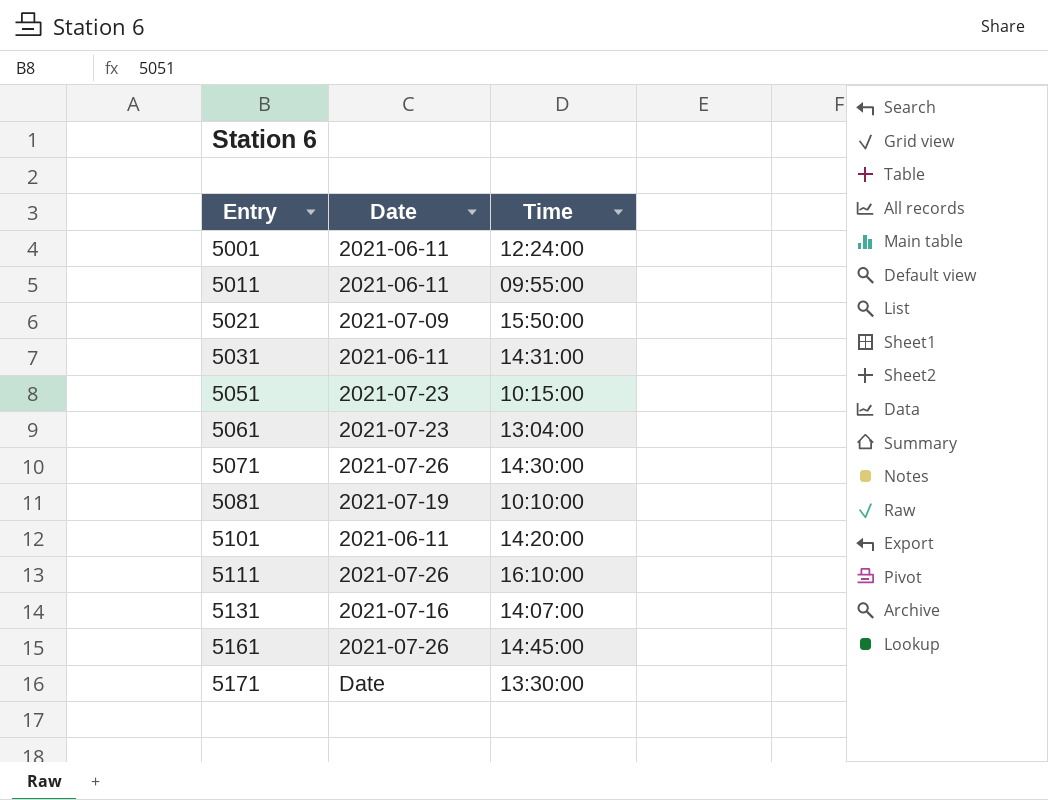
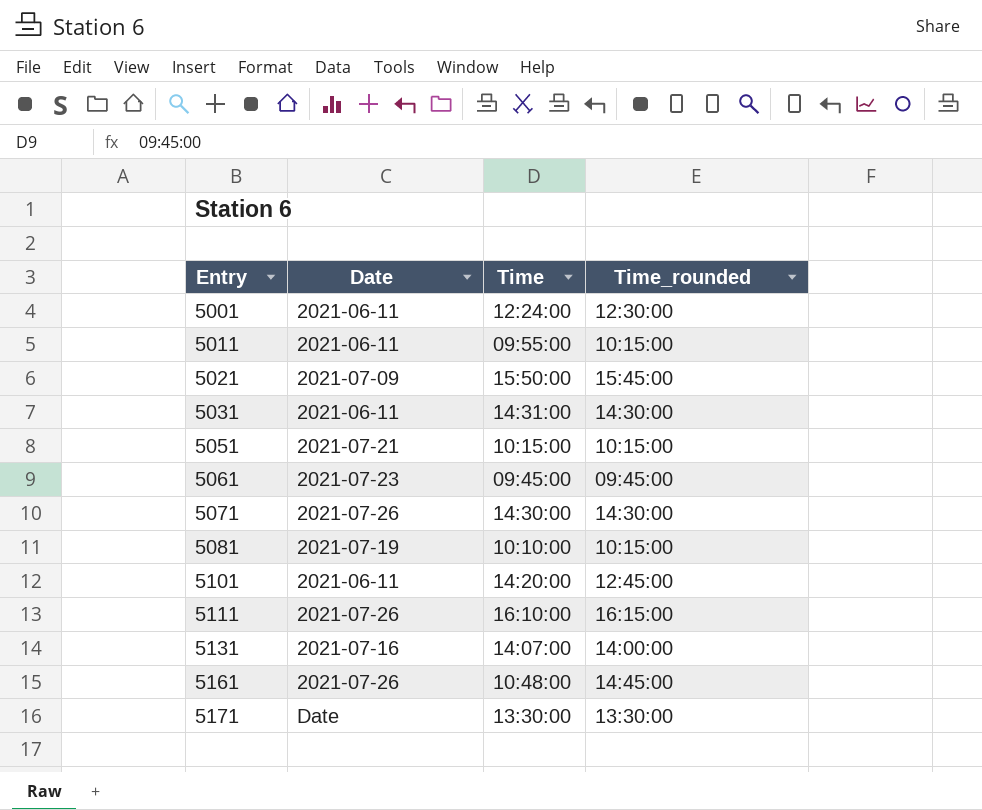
column Time_rounded | position: none -> 4
5051 | Date: 2021-07-23 -> 2021-07-21
5061 | Time: 13:04:00 -> 09:45:00
5161 | Time: 14:45:00 -> 10:48:00

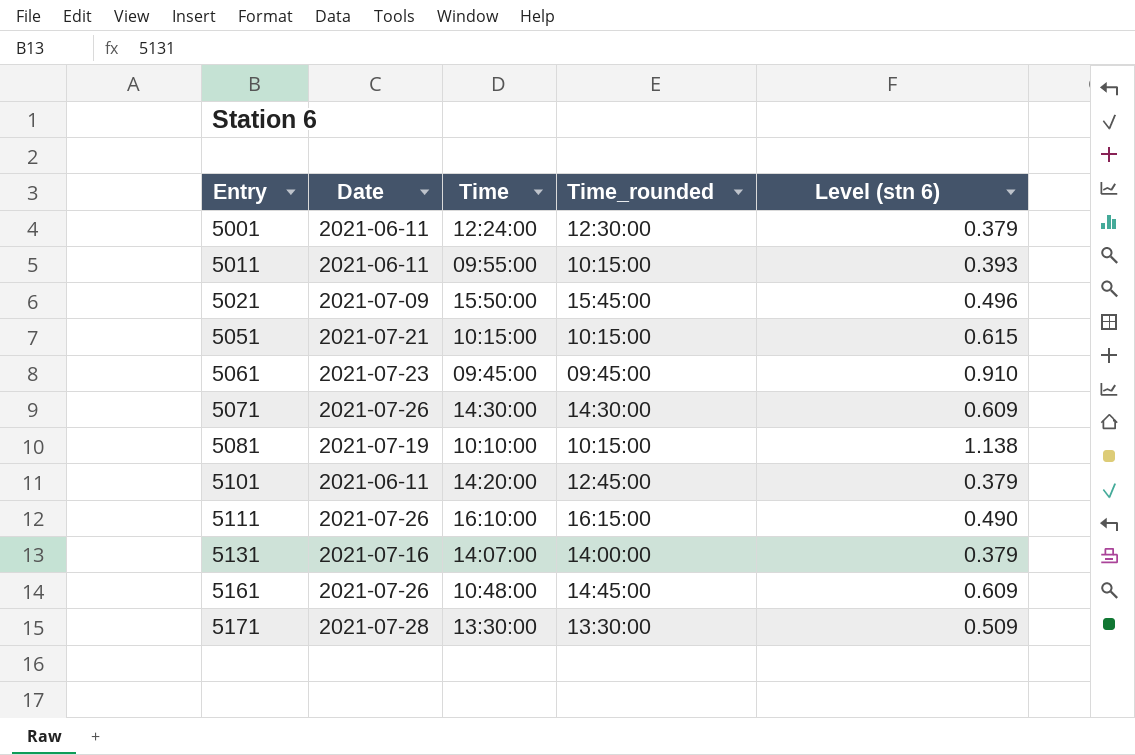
column Level (stn 6) | position: none -> 5
row 5031: 2021-06-11 | 14:31:00 | 14:30:00 -> none
5171 | Date: Date -> 2021-07-28

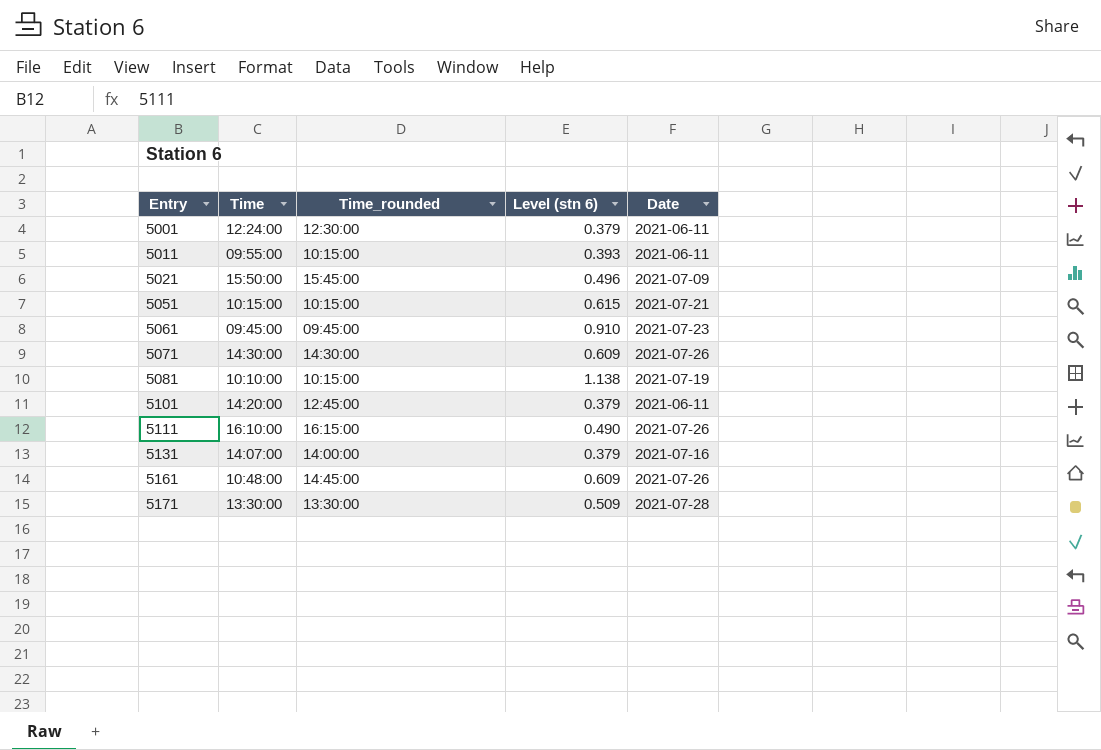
column Date | position: 2 -> 5

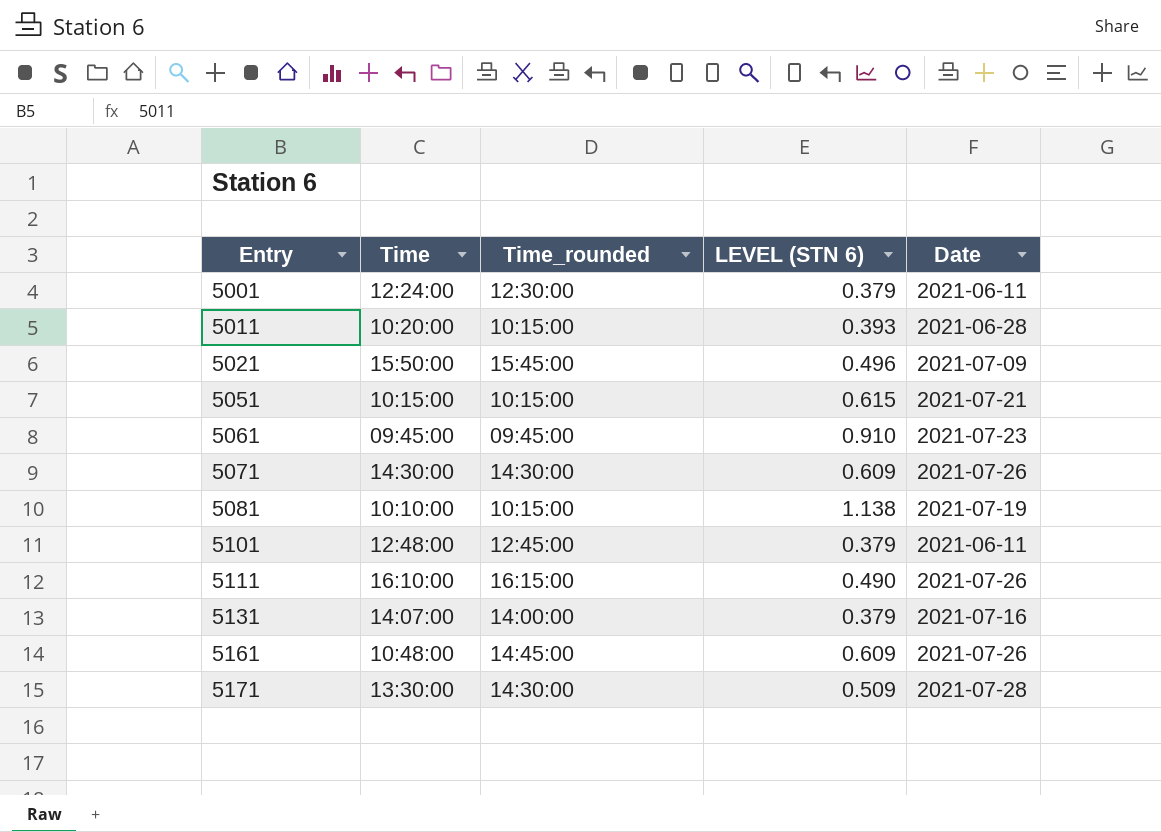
column name: Level (stn 6) -> LEVEL (STN 6)
5011 | Time: 09:55:00 -> 10:20:00
5011 | Date: 2021-06-11 -> 2021-06-28
5101 | Time: 14:20:00 -> 12:48:00
5171 | Time_rounded: 13:30:00 -> 14:30:00

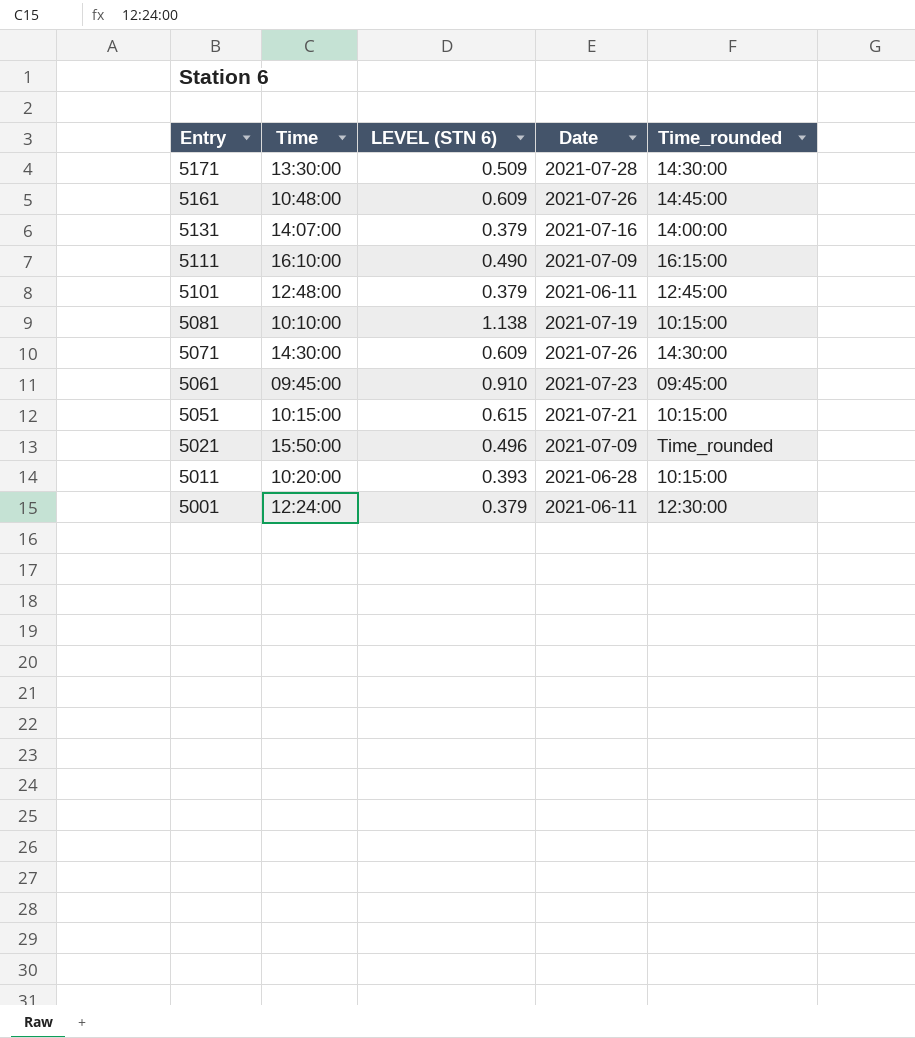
row order: Entry ascending -> Entry descending
column Time_rounded | position: 3 -> 5
5111 | Date: 2021-07-26 -> 2021-07-09
5021 | Time_rounded: 15:45:00 -> Time_rounded

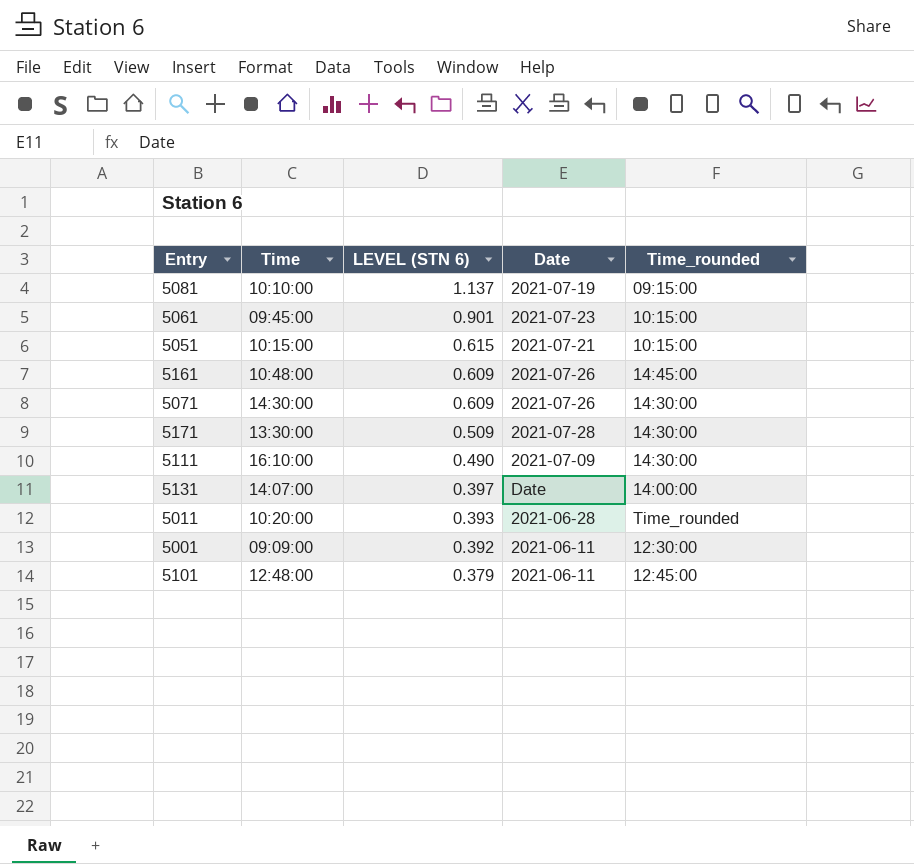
row order: Entry descending -> LEVEL (STN 6) descending
row 5021: 15:50:00 | 0.496 | 2021-07-09 | Time_rounded -> none
5081 | LEVEL (STN 6): 1.138 -> 1.137
5081 | Time_rounded: 10:15:00 -> 09:15:00
5061 | LEVEL (STN 6): 0.910 -> 0.901
5061 | Time_rounded: 09:45:00 -> 10:15:00
5111 | Time_rounded: 16:15:00 -> 14:30:00
5131 | LEVEL (STN 6): 0.379 -> 0.397
5131 | Date: 2021-07-16 -> Date
5011 | Time_rounded: 10:15:00 -> Time_rounded
5001 | Time: 12:24:00 -> 09:09:00
5001 | LEVEL (STN 6): 0.379 -> 0.392

